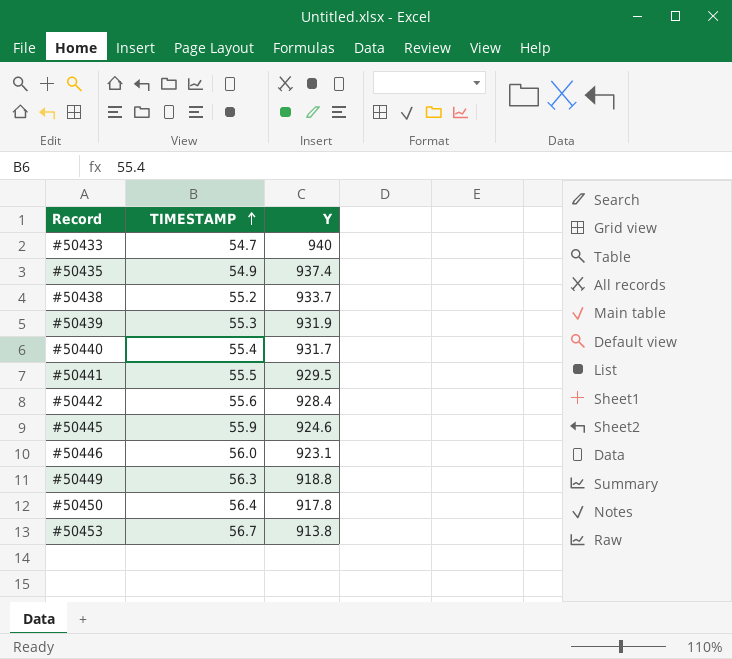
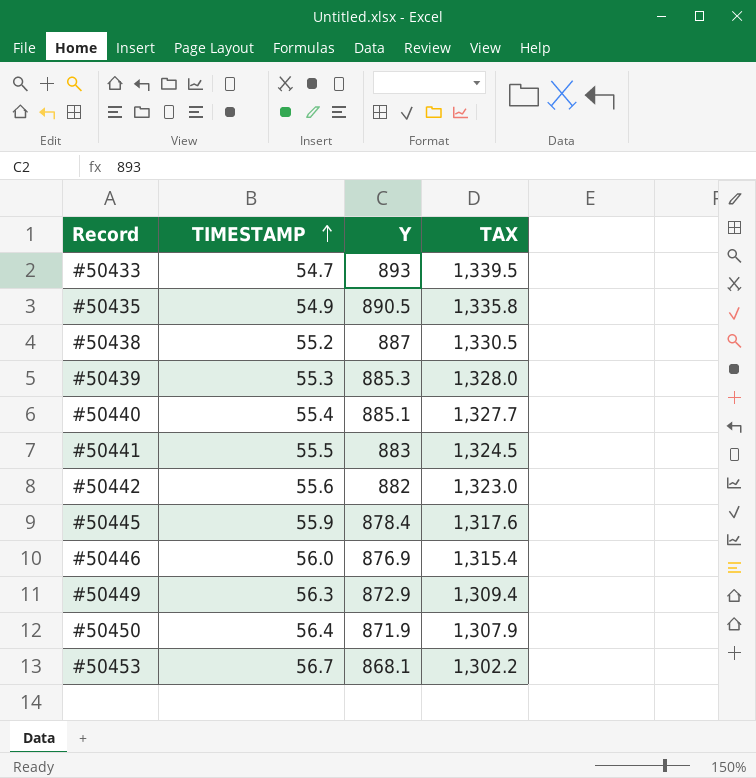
column TAX | formula: none -> [Y] * 1.5
#50433 | Y: 940 -> 893
#50435 | Y: 937.4 -> 890.5
#50438 | Y: 933.7 -> 887
#50439 | Y: 931.9 -> 885.3
#50440 | Y: 931.7 -> 885.1
#50441 | Y: 929.5 -> 883
#50442 | Y: 928.4 -> 882
#50445 | Y: 924.6 -> 878.4
#50446 | Y: 923.1 -> 876.9
#50449 | Y: 918.8 -> 872.9
#50450 | Y: 917.8 -> 871.9
#50453 | Y: 913.8 -> 868.1

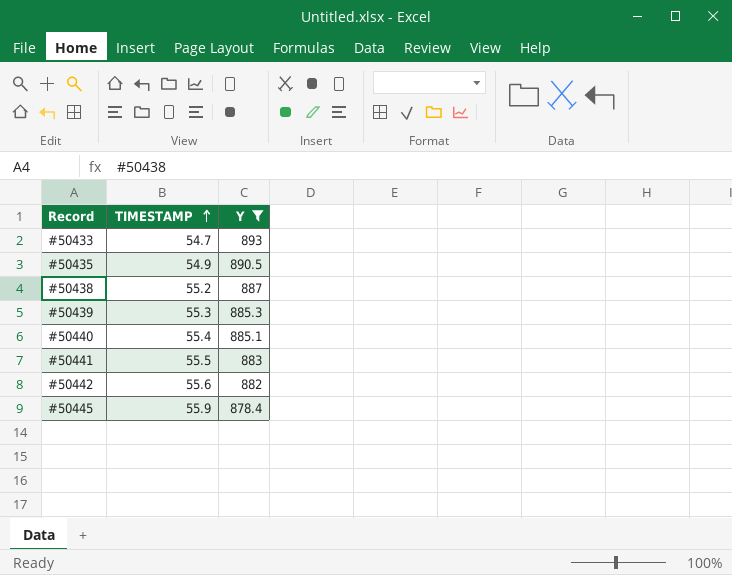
filter: none -> Y >= 878.4
column TAX | formula: [Y] * 1.5 -> none

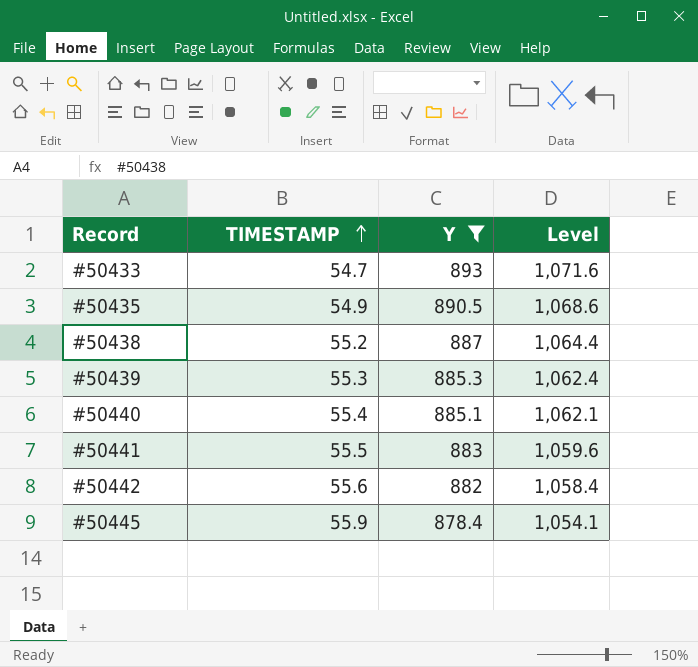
column Level | formula: none -> [Y] * 1.2

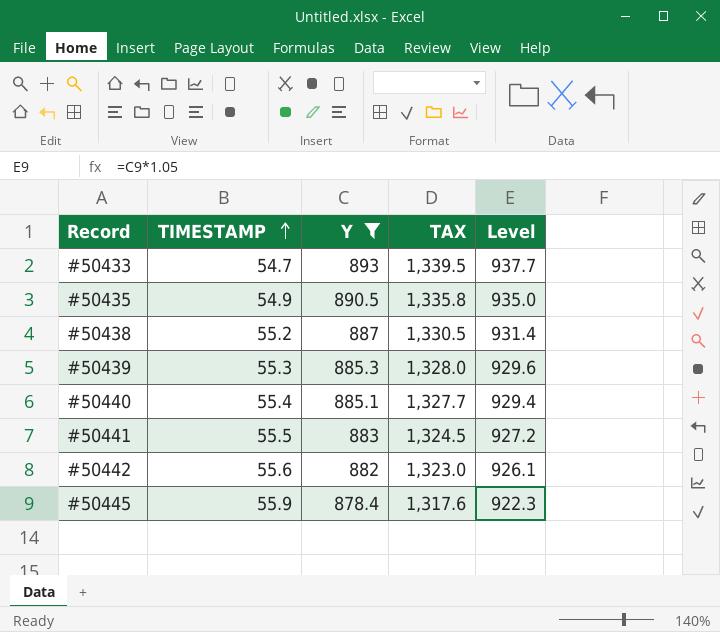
column TAX | formula: none -> [Y] * 1.5
column Level | formula: [Y] * 1.2 -> [Y] * 1.05

